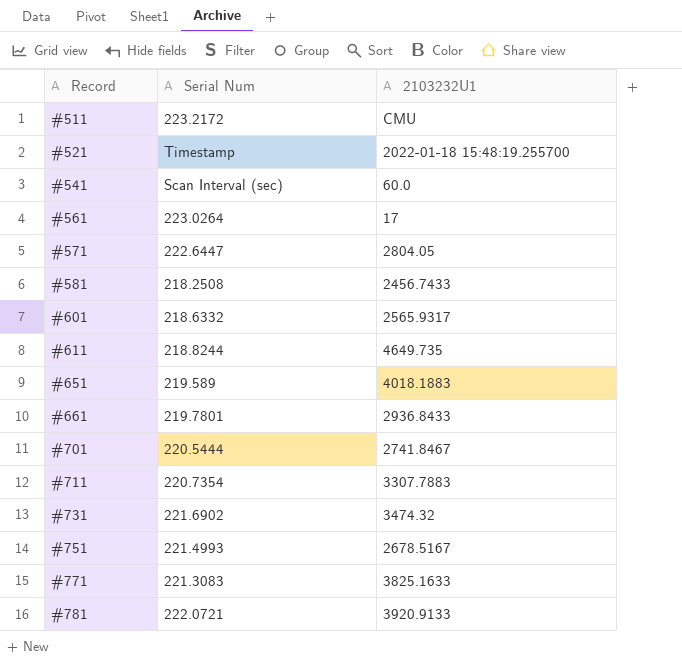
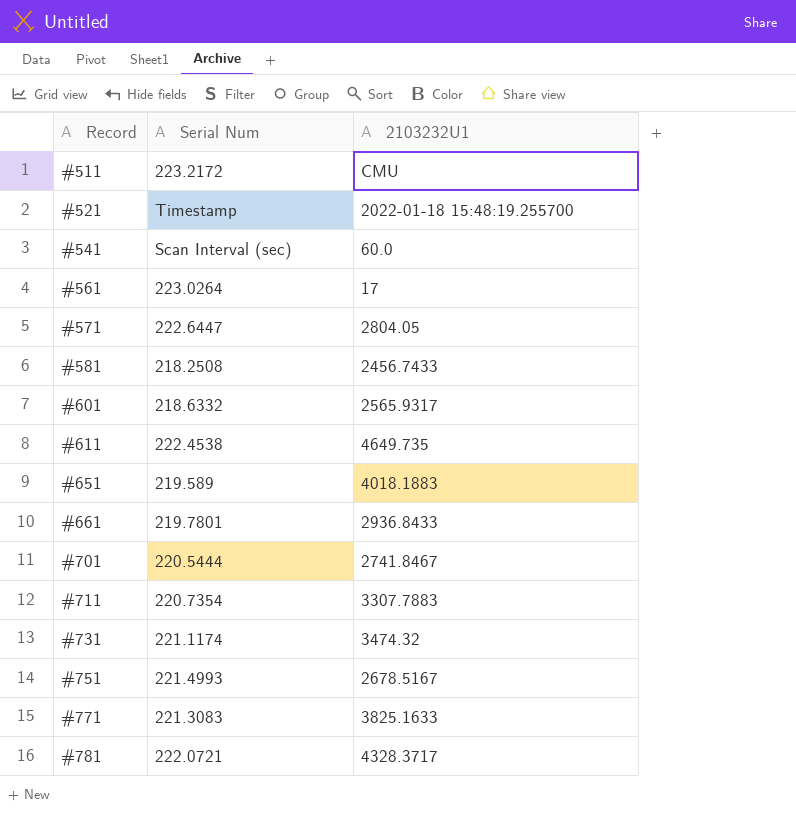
#611 | Serial Num: 218.8244 -> 222.4538
#731 | Serial Num: 221.6902 -> 221.1174
#781 | 2103232U1: 3920.9133 -> 4328.3717

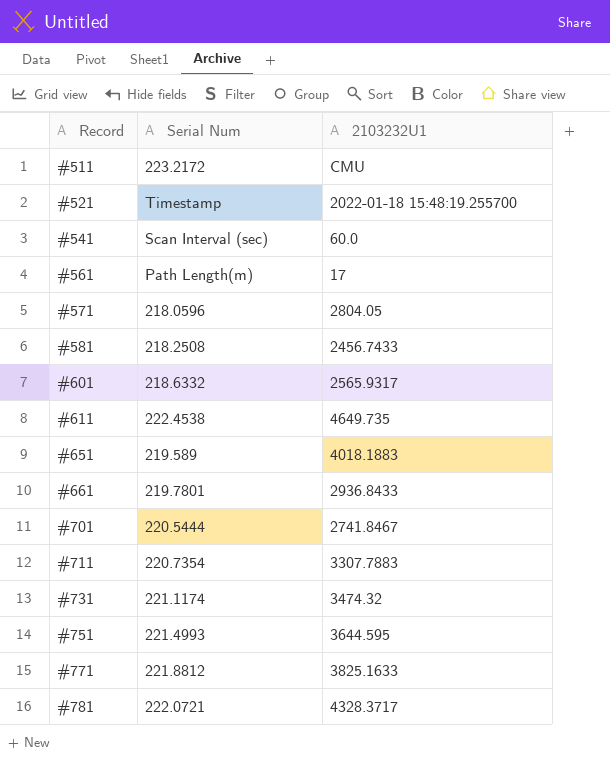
#561 | Serial Num: 223.0264 -> Path Length(m)
#571 | Serial Num: 222.6447 -> 218.0596
#751 | 2103232U1: 2678.5167 -> 3644.595
#771 | Serial Num: 221.3083 -> 221.8812

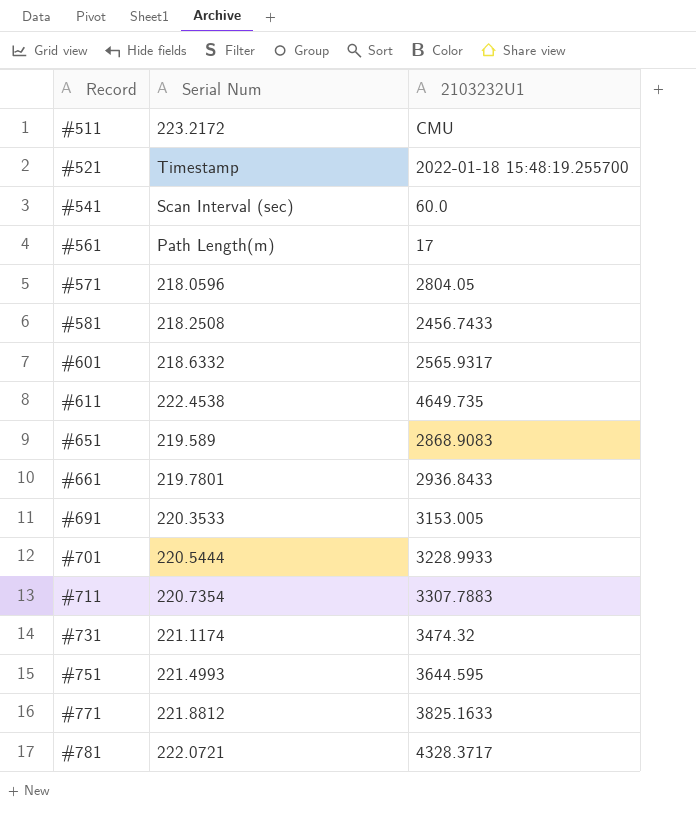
#651 | 2103232U1: 4018.1883 -> 2868.9083
row #691: none -> 220.3533 | 3153.005
#701 | 2103232U1: 2741.8467 -> 3228.9933

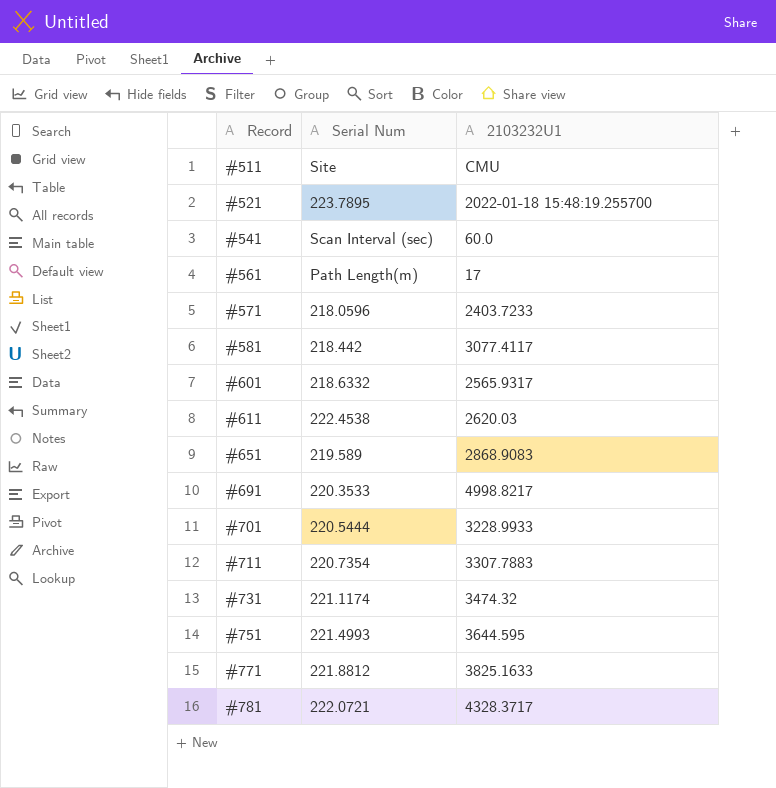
row #661: 219.7801 | 2936.8433 -> none
#511 | Serial Num: 223.2172 -> Site
#521 | Serial Num: Timestamp -> 223.7895
#571 | 2103232U1: 2804.05 -> 2403.7233
#581 | Serial Num: 218.2508 -> 218.442
#581 | 2103232U1: 2456.7433 -> 3077.4117
#611 | 2103232U1: 4649.735 -> 2620.03
#691 | 2103232U1: 3153.005 -> 4998.8217

